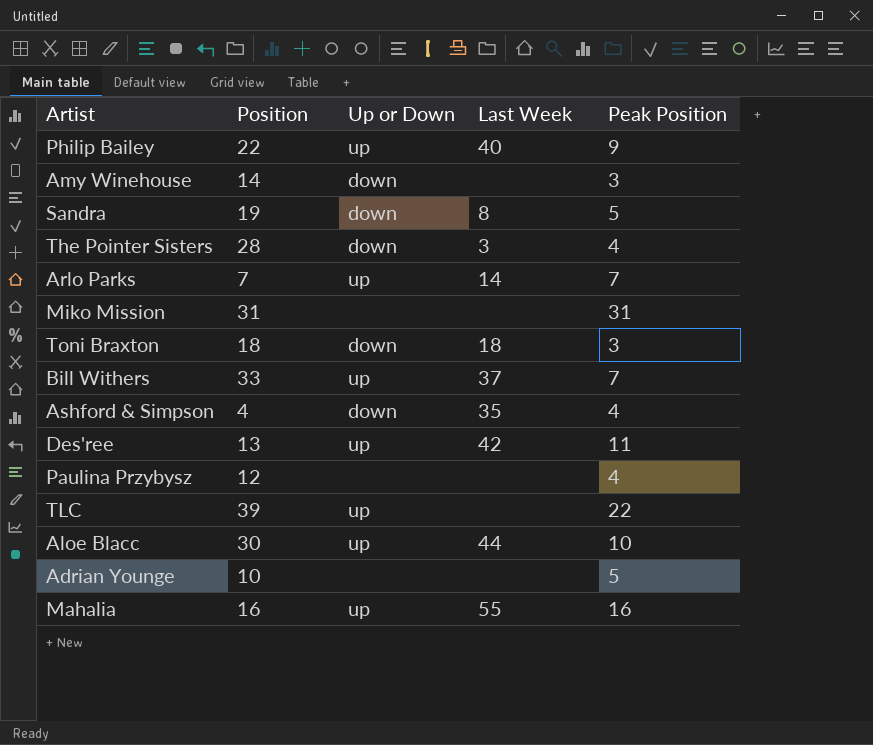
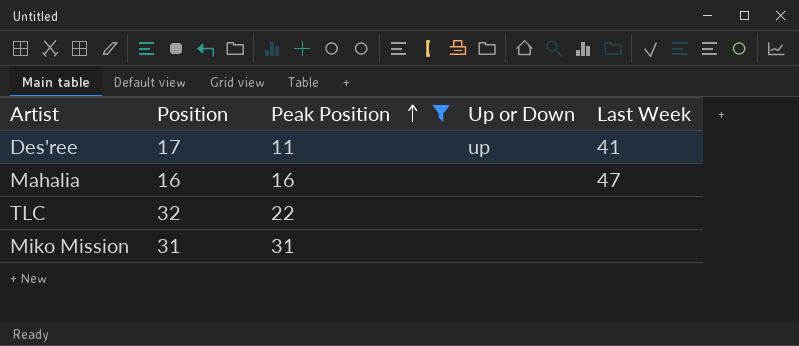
filter: none -> Peak Position >= 11
row order: none -> Peak Position ascending
column Peak Position | position: 5 -> 3
Des'ree | Position: 13 -> 17
Des'ree | Last Week: 42 -> 41
Mahalia | Up or Down: up -> none
Mahalia | Last Week: 55 -> 47
TLC | Position: 39 -> 32
TLC | Up or Down: up -> none

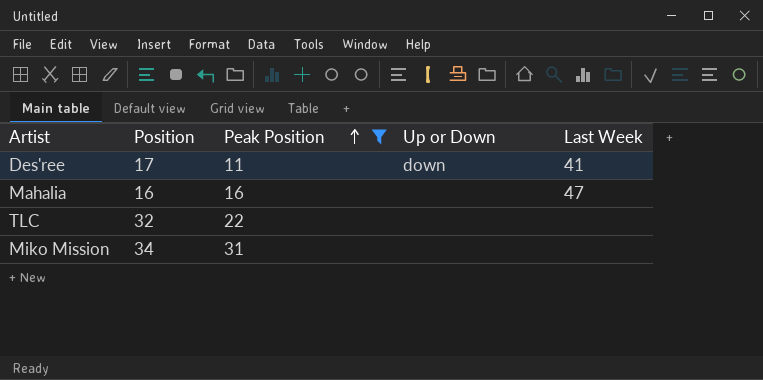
Des'ree | Up or Down: up -> down
Miko Mission | Position: 31 -> 34

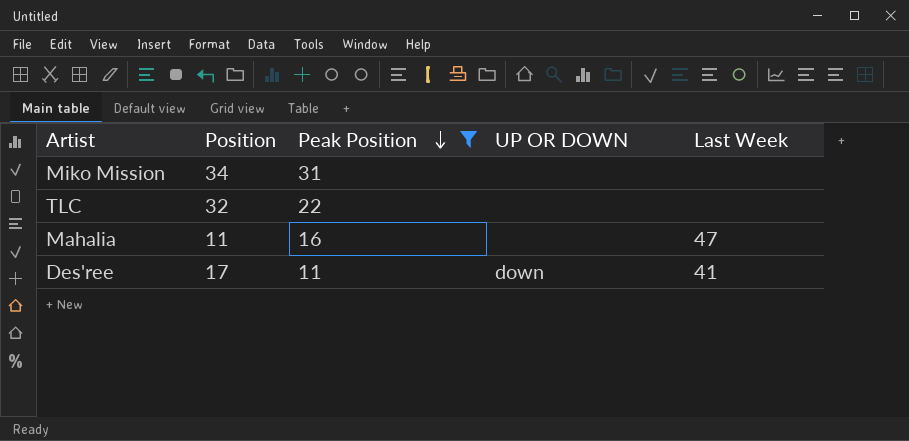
row order: Peak Position ascending -> Peak Position descending
column name: Up or Down -> UP OR DOWN
Mahalia | Position: 16 -> 11

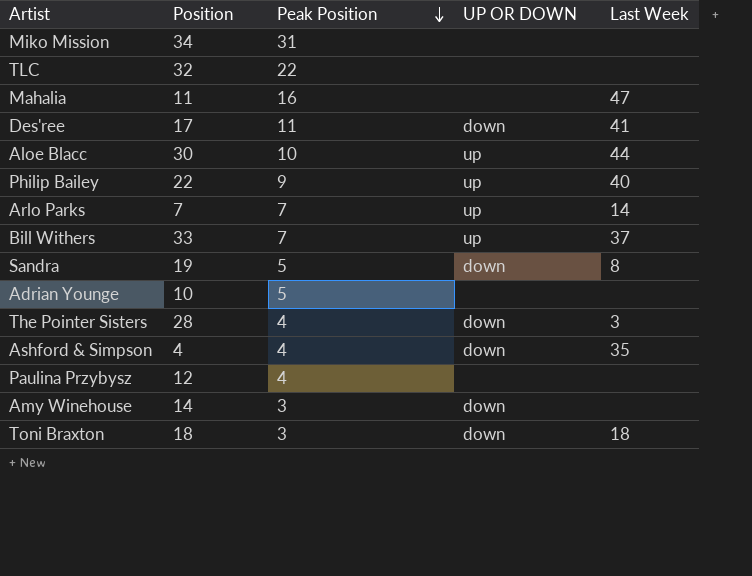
filter: Peak Position >= 11 -> none

